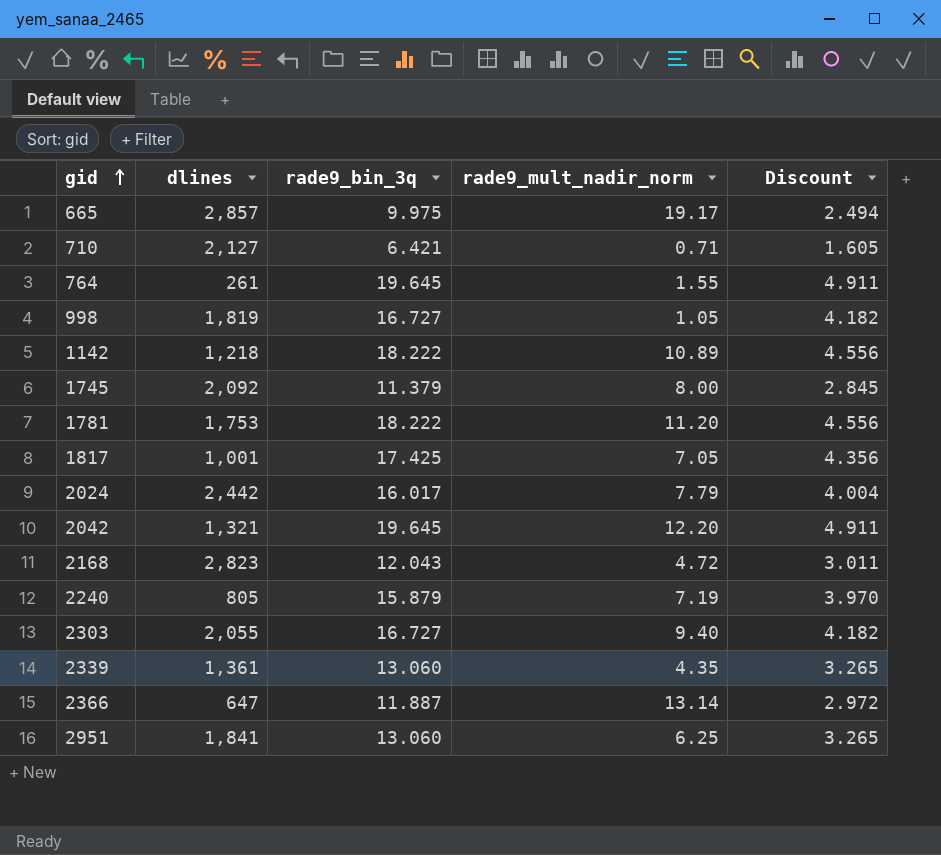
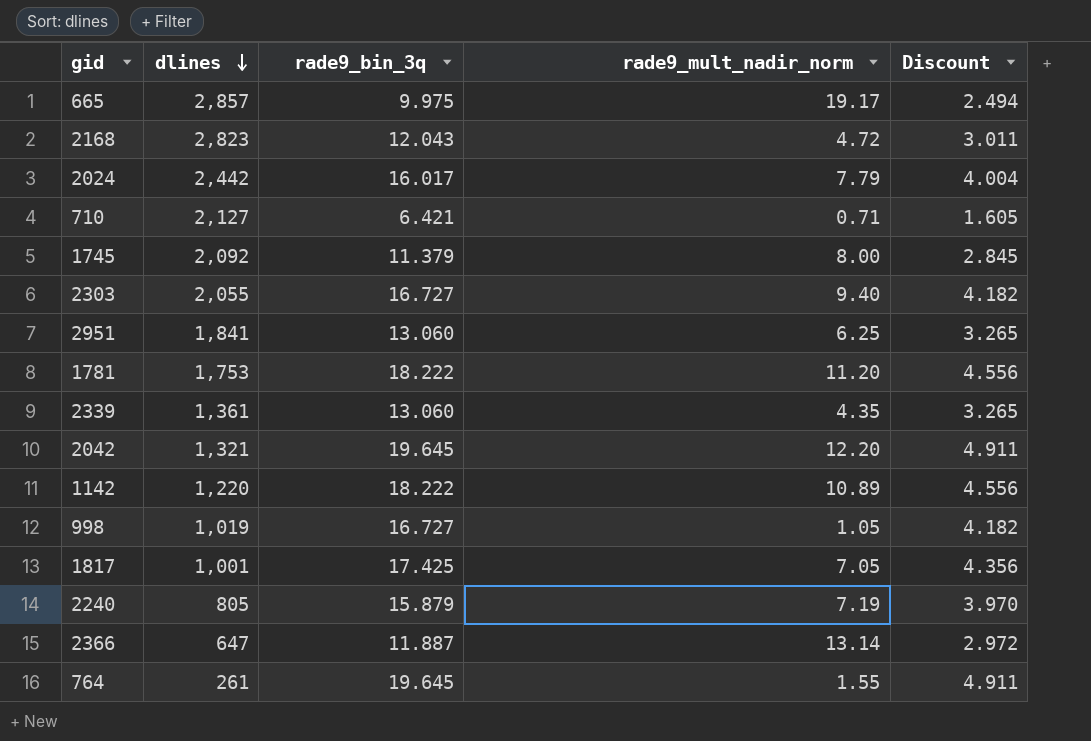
row order: gid ascending -> dlines descending
1142 | dlines: 1,218 -> 1,220
998 | dlines: 1,819 -> 1,019

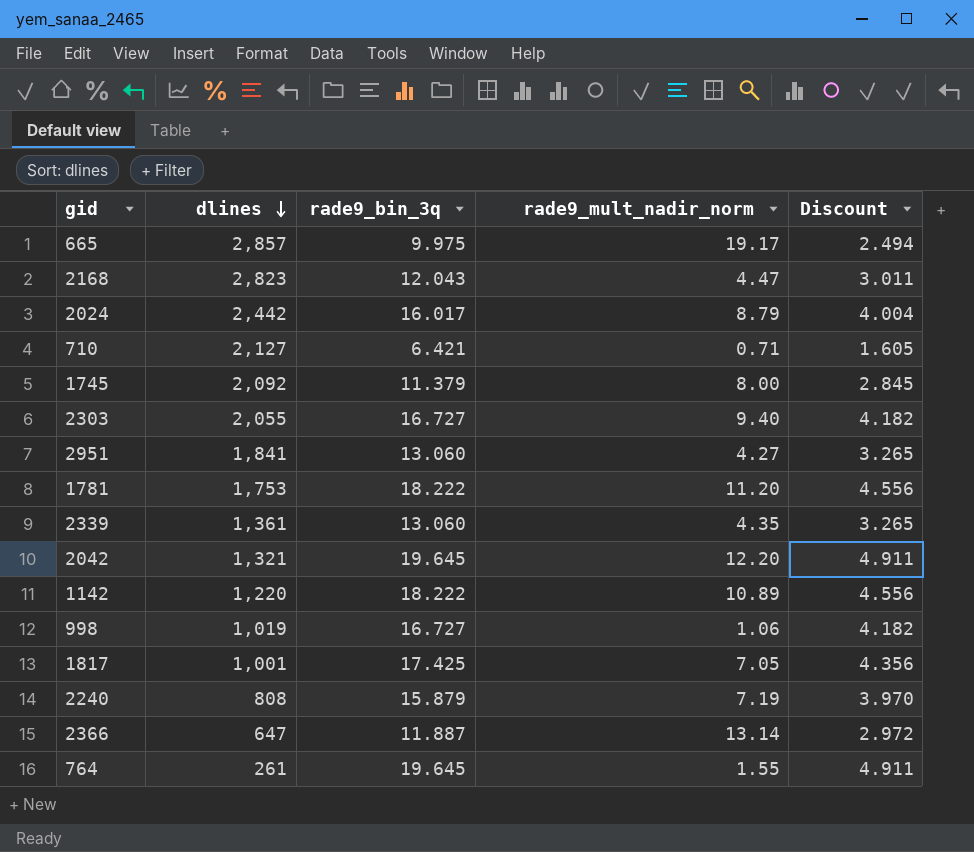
2168 | rade9_mult_nadir_norm: 4.72 -> 4.47
2024 | rade9_mult_nadir_norm: 7.79 -> 8.79
2951 | rade9_mult_nadir_norm: 6.25 -> 4.27
998 | rade9_mult_nadir_norm: 1.05 -> 1.06
2240 | dlines: 805 -> 808

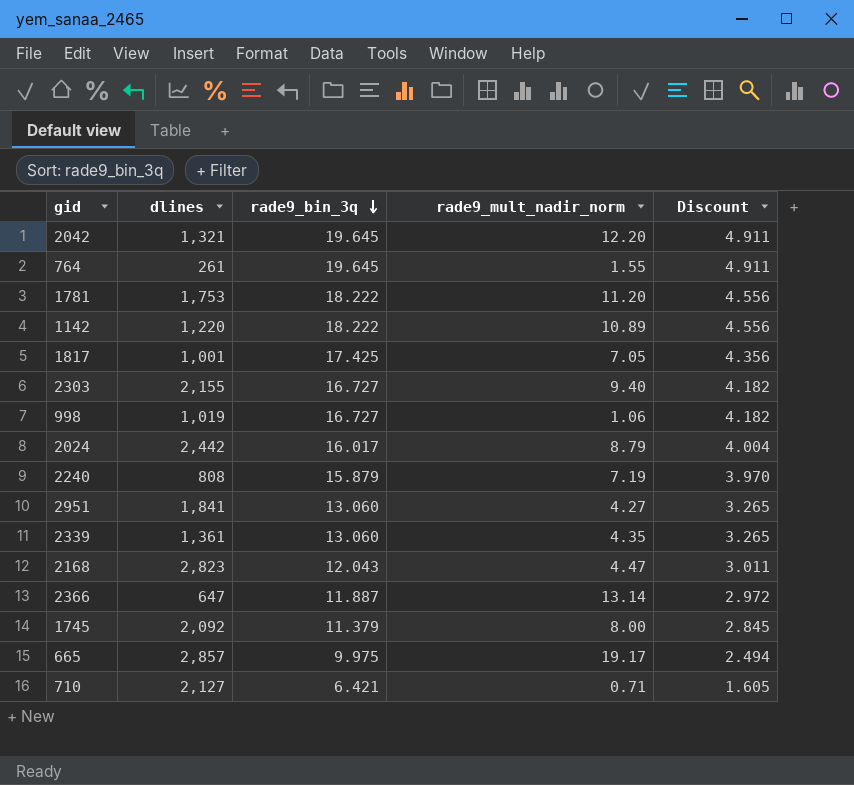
row order: dlines descending -> rade9_bin_3q descending
2303 | dlines: 2,055 -> 2,155

